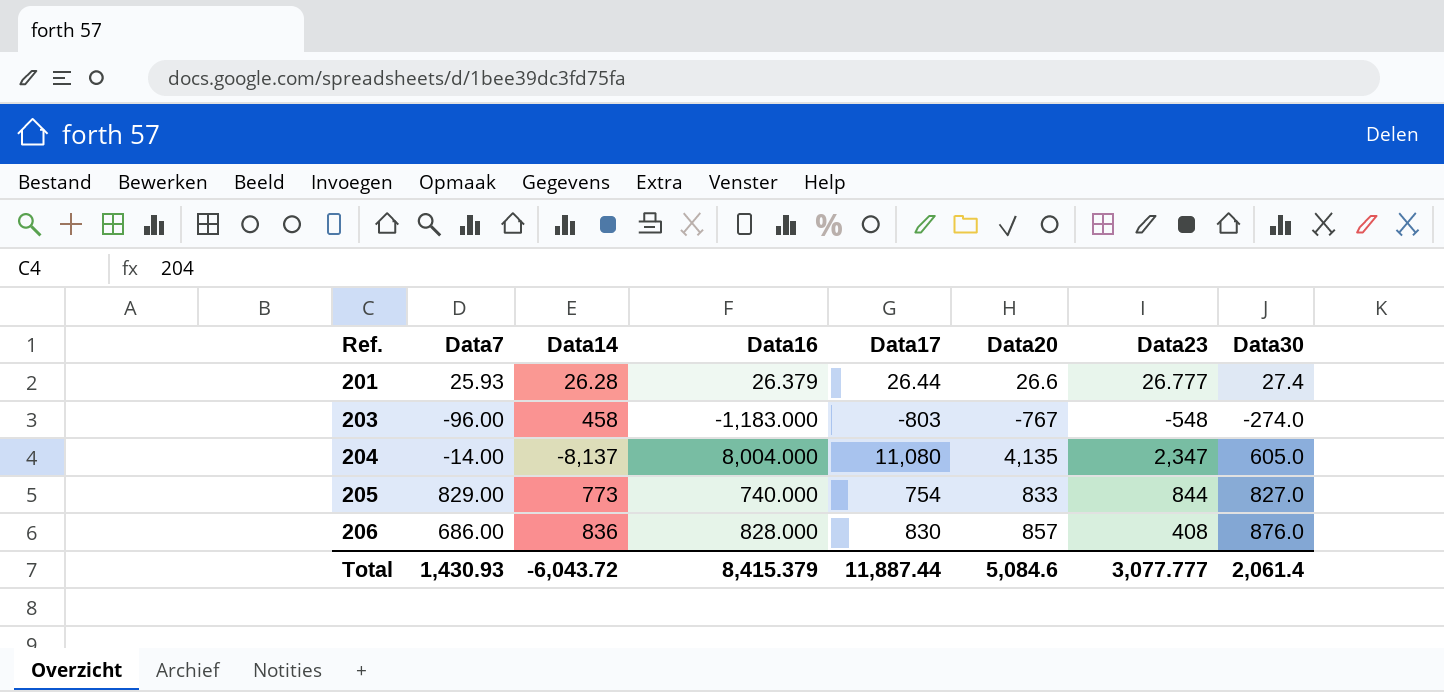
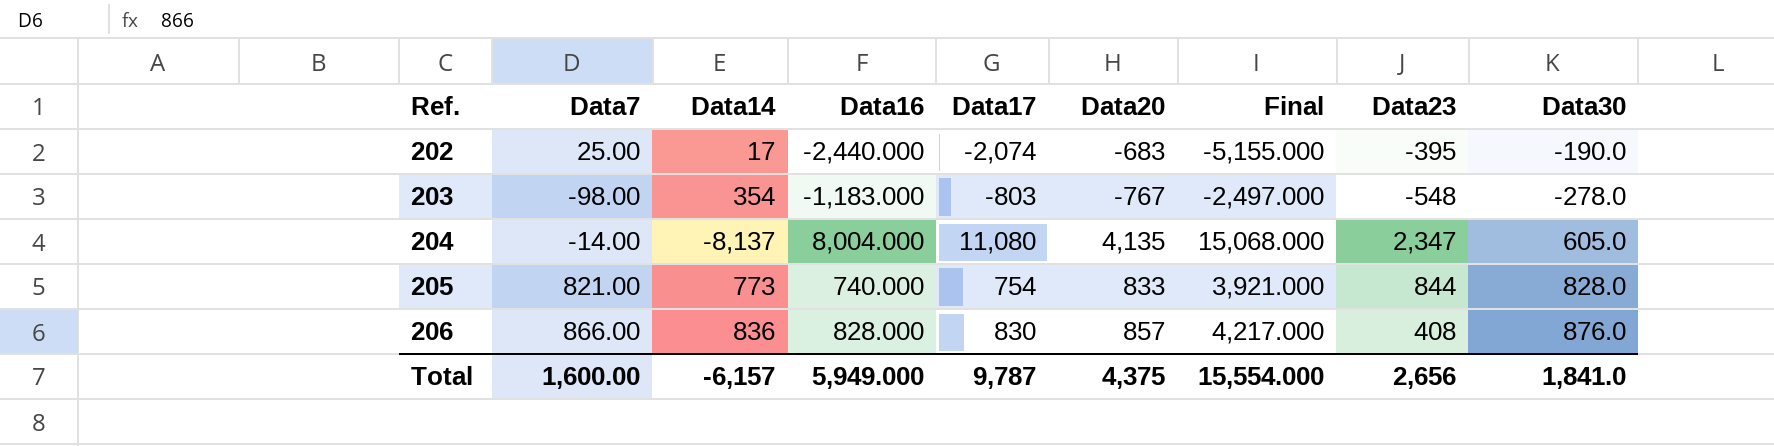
column Final | formula: none -> [Data7] + [Data14] + [Data16] + [Data17] + [Data20]
row 201: 25.93 | 26.28 | 26.379 | 26.44 | 26.6 | 26.777 | 27.4 -> none
row 202: none -> 25.00 | 17 | -2,440.000 | -2,074 | -683 | -5,155.000 | -395 | -190.0
203 | Data7: -96.00 -> -98.00
203 | Data14: 458 -> 354
203 | Data30: -274.0 -> -278.0
205 | Data7: 829.00 -> 821.00
205 | Data30: 827.0 -> 828.0
206 | Data7: 686.00 -> 866.00
Total | Data7: 1,430.93 -> 1,600.00
Total | Data14: -6,043.72 -> -6,157
Total | Data16: 8,415.379 -> 5,949.000
Total | Data17: 11,887.44 -> 9,787
Total | Data20: 5,084.6 -> 4,375
Total | Data23: 3,077.777 -> 2,656
Total | Data30: 2,061.4 -> 1,841.0

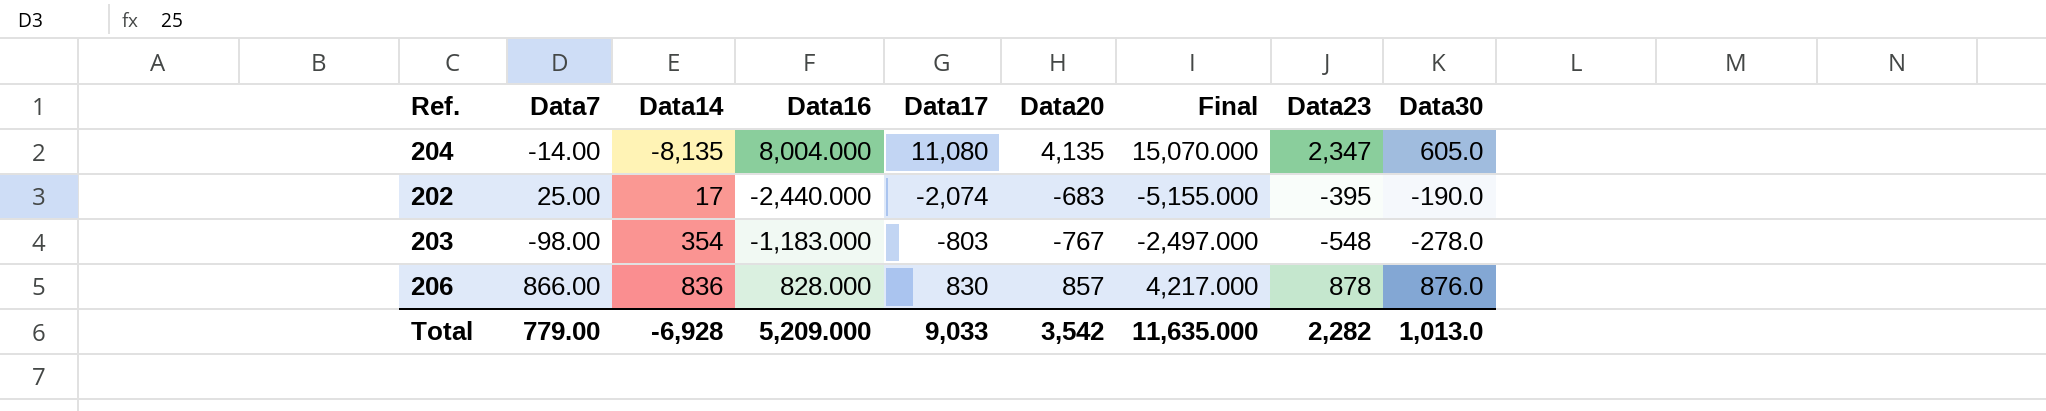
row order: Ref. ascending -> Data14 ascending
row 205: 821.00 | 773 | 740.000 | 754 | 833 | 3,921.000 | 844 | 828.0 -> none
204 | Data14: -8,137 -> -8,135
204 | Final: 15,068.000 -> 15,070.000
206 | Data23: 408 -> 878
Total | Data7: 1,600.00 -> 779.00
Total | Data14: -6,157 -> -6,928
Total | Data16: 5,949.000 -> 5,209.000
Total | Data17: 9,787 -> 9,033
Total | Data20: 4,375 -> 3,542
Total | Final: 15,554.000 -> 11,635.000
Total | Data23: 2,656 -> 2,282
Total | Data30: 1,841.0 -> 1,013.0

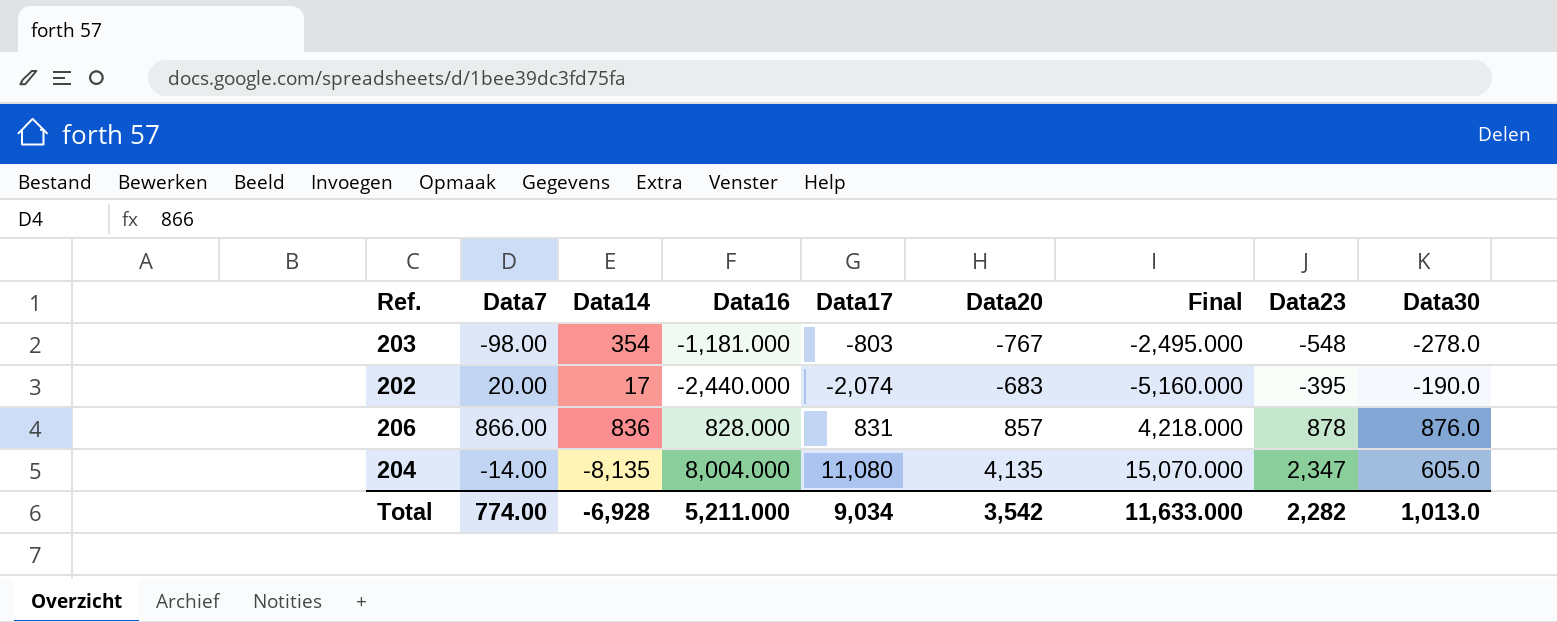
row order: Data14 ascending -> Data20 ascending
203 | Data16: -1,183.000 -> -1,181.000
203 | Final: -2,497.000 -> -2,495.000
202 | Data7: 25.00 -> 20.00
202 | Final: -5,155.000 -> -5,160.000
206 | Data17: 830 -> 831
206 | Final: 4,217.000 -> 4,218.000
Total | Data7: 779.00 -> 774.00
Total | Data16: 5,209.000 -> 5,211.000
Total | Data17: 9,033 -> 9,034
Total | Final: 11,635.000 -> 11,633.000

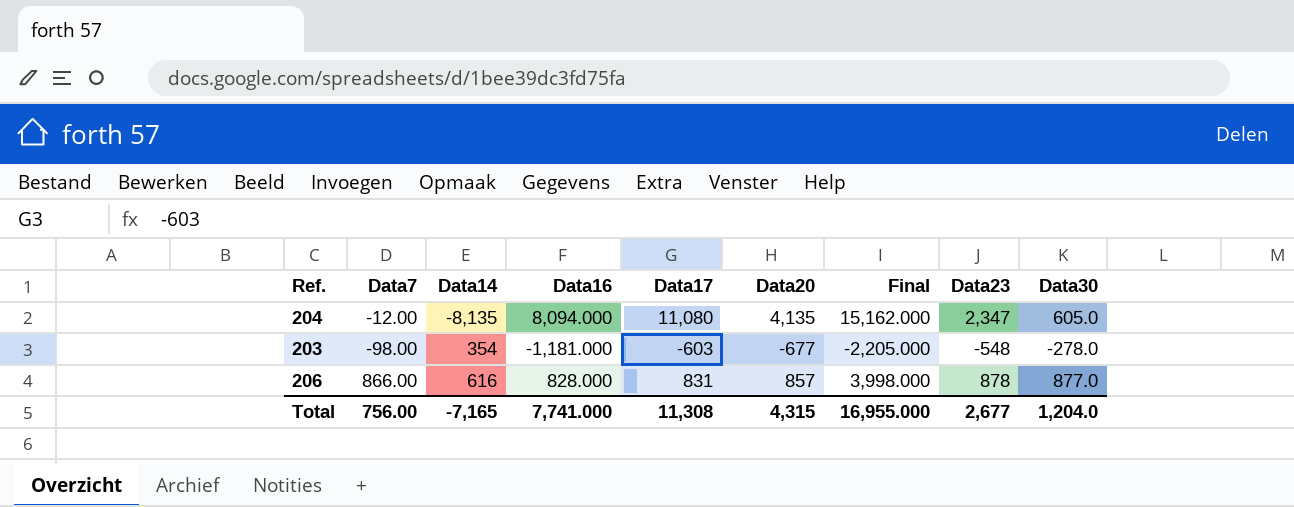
row order: Data20 ascending -> Data14 ascending
row 202: 20.00 | 17 | -2,440.000 | -2,074 | -683 | -5,160.000 | -395 | -190.0 -> none
204 | Data7: -14.00 -> -12.00
204 | Data16: 8,004.000 -> 8,094.000
204 | Final: 15,070.000 -> 15,162.000
203 | Data17: -803 -> -603
203 | Data20: -767 -> -677
203 | Final: -2,495.000 -> -2,205.000
206 | Data14: 836 -> 616
206 | Final: 4,218.000 -> 3,998.000
206 | Data30: 876.0 -> 877.0
Total | Data7: 774.00 -> 756.00
Total | Data14: -6,928 -> -7,165
Total | Data16: 5,211.000 -> 7,741.000
Total | Data17: 9,034 -> 11,308
Total | Data20: 3,542 -> 4,315
Total | Final: 11,633.000 -> 16,955.000
Total | Data23: 2,282 -> 2,677
Total | Data30: 1,013.0 -> 1,204.0

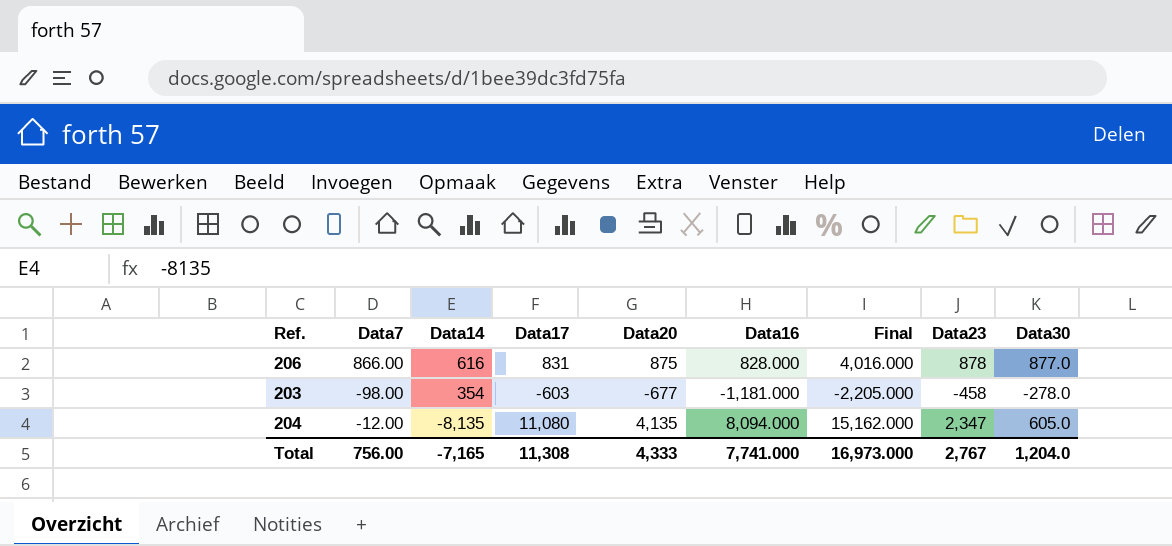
row order: Data14 ascending -> Data14 descending
column Data16 | position: 4 -> 6
206 | Data20: 857 -> 875
206 | Final: 3,998.000 -> 4,016.000
203 | Data23: -548 -> -458
Total | Data20: 4,315 -> 4,333
Total | Final: 16,955.000 -> 16,973.000
Total | Data23: 2,677 -> 2,767

